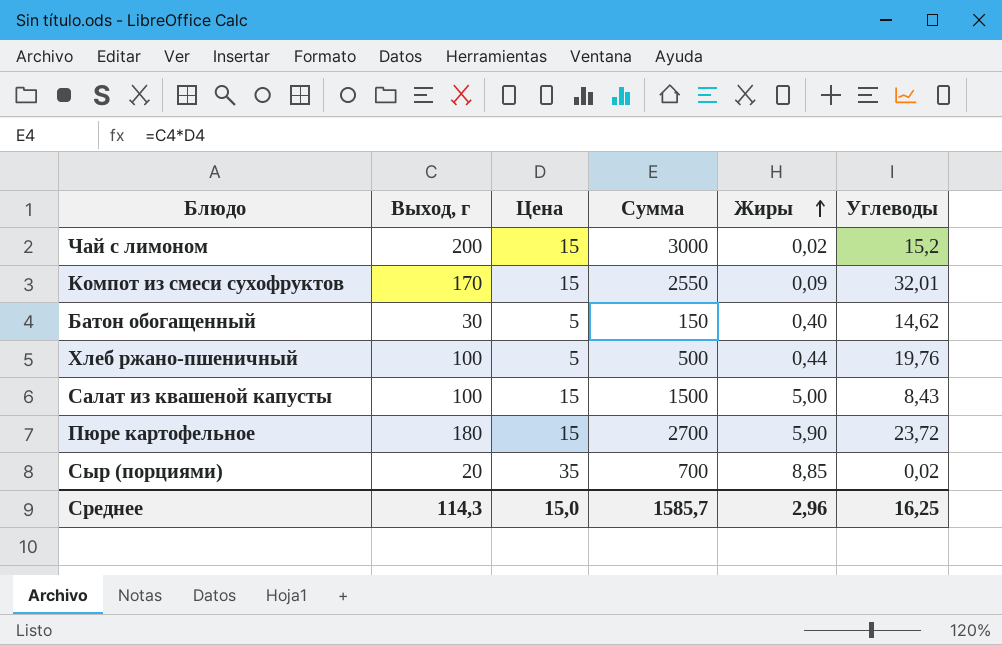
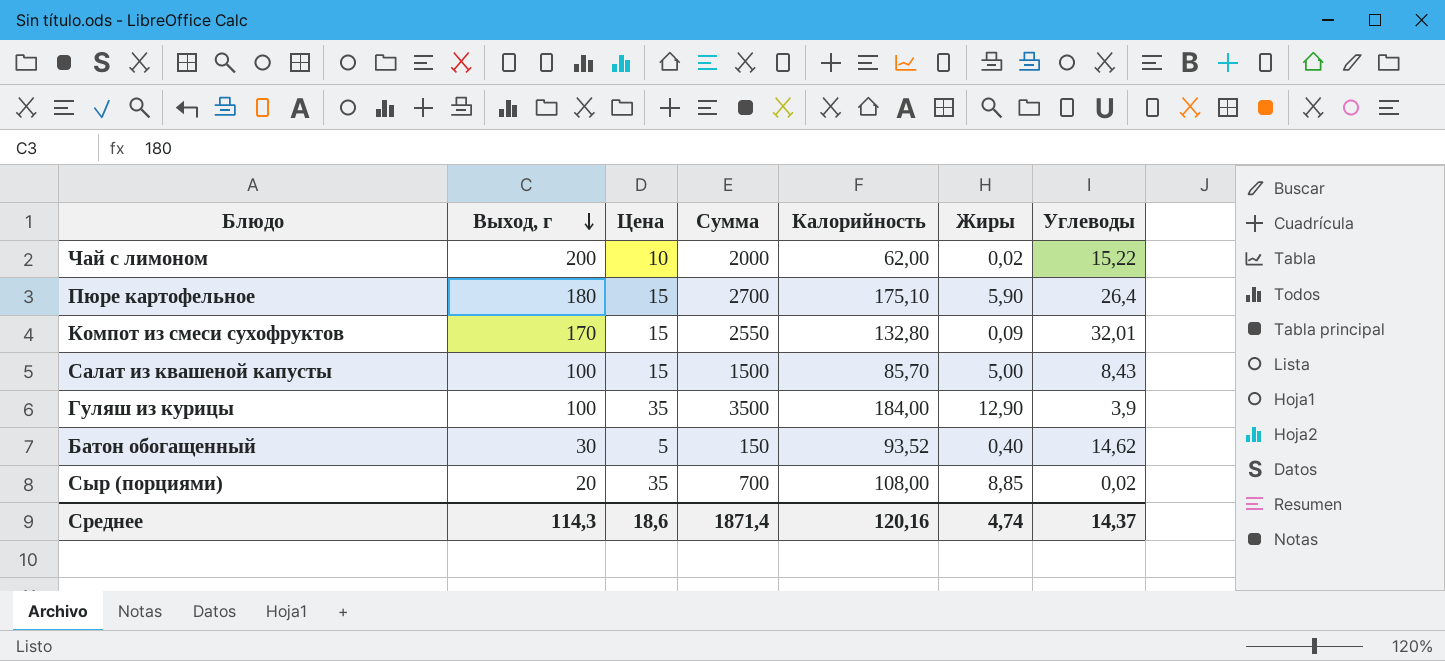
row order: Жиры ascending -> Выход, г descending
column Калорийность | position: none -> 5
row Хлеб ржано-пшеничный: 100 | 5 | 500 | 0,44 | 19,76 -> none
Чай с лимоном | Цена: 15 -> 10
Чай с лимоном | Сумма: 3000 -> 2000
Чай с лимоном | Углеводы: 15,2 -> 15,22
Пюре картофельное | Углеводы: 23,72 -> 26,4
row Гуляш из курицы: none -> 100 | 35 | 3500 | 184,00 | 12,90 | 3,9
Среднее | Цена: 15,0 -> 18,6
Среднее | Сумма: 1585,7 -> 1871,4
Среднее | Жиры: 2,96 -> 4,74
Среднее | Углеводы: 16,25 -> 14,37

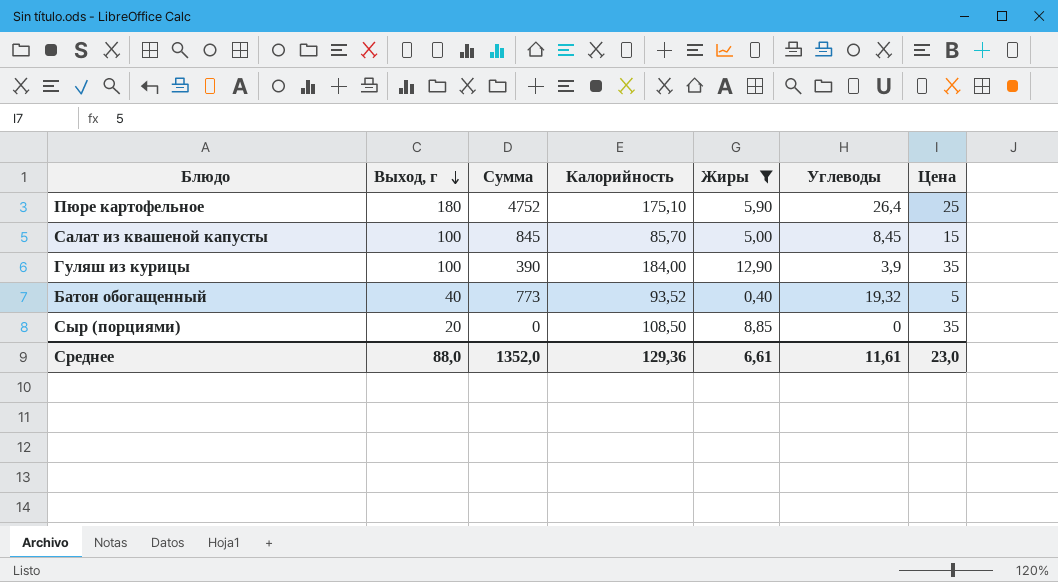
filter: none -> Жиры >= 0,40
column Сумма | formula: [Выход, г] * [Цена] -> [Выход, г] * [Углеводы]
column Цена | position: 3 -> 7
Пюре картофельное | Цена: 15 -> 25
Салат из квашеной капусты | Углеводы: 8,43 -> 8,45
Батон обогащенный | Выход, г: 30 -> 40
Батон обогащенный | Углеводы: 14,62 -> 19,32
Сыр (порциями) | Калорийность: 108,00 -> 108,50
Сыр (порциями) | Углеводы: 0,02 -> 0
Среднее | Выход, г: 114,3 -> 88,0
Среднее | Сумма: 1871,4 -> 1352,0
Среднее | Калорийность: 120,16 -> 129,36
Среднее | Жиры: 4,74 -> 6,61
Среднее | Углеводы: 14,37 -> 11,61
Среднее | Цена: 18,6 -> 23,0

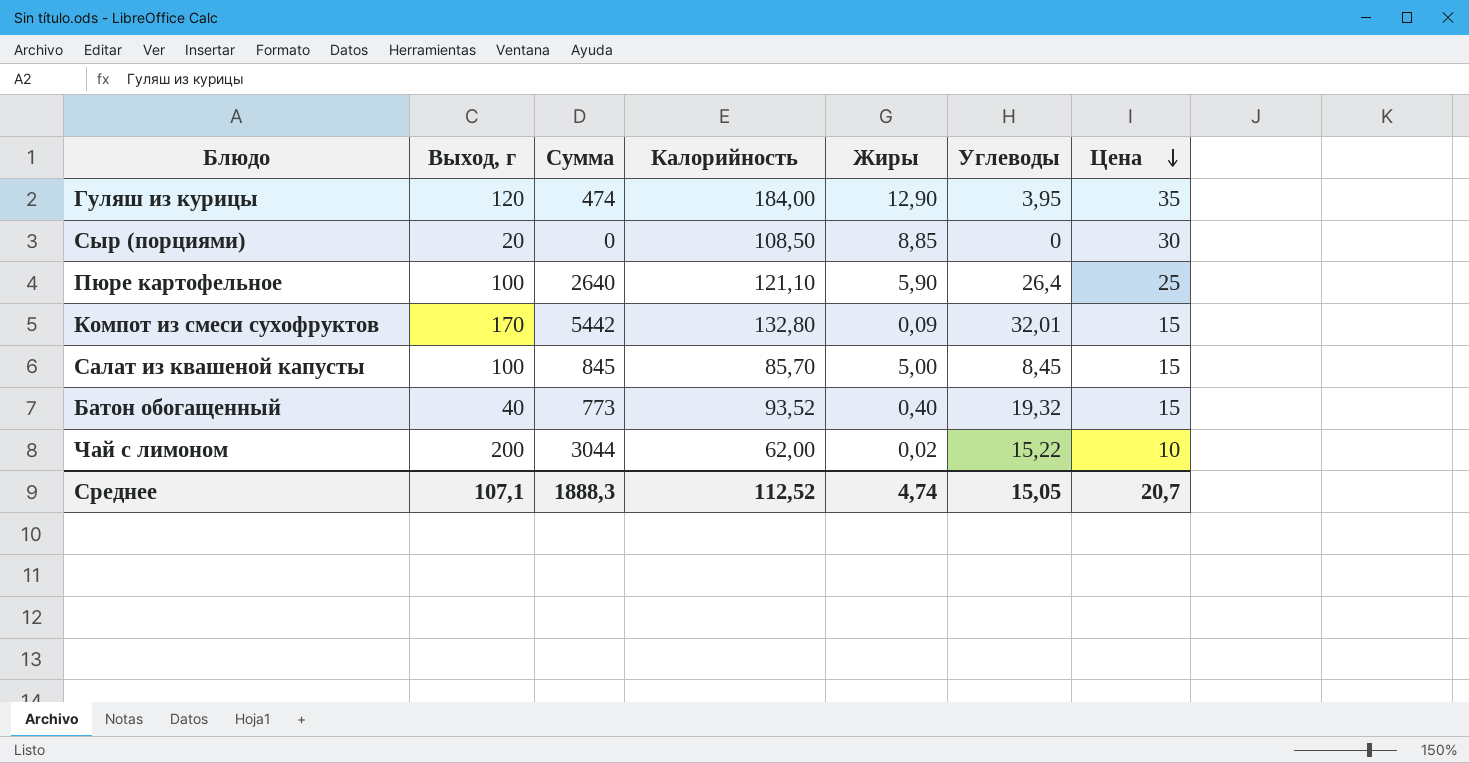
filter: Жиры >= 0,40 -> none
row order: Выход, г descending -> Цена descending
Гуляш из курицы | Выход, г: 100 -> 120
Гуляш из курицы | Сумма: 390 -> 474
Гуляш из курицы | Углеводы: 3,9 -> 3,95
Сыр (порциями) | Цена: 35 -> 30
Пюре картофельное | Выход, г: 180 -> 100
Пюре картофельное | Сумма: 4752 -> 2640
Пюре картофельное | Калорийность: 175,10 -> 121,10
Батон обогащенный | Цена: 5 -> 15
Среднее | Выход, г: 88,0 -> 107,1
Среднее | Сумма: 1352,0 -> 1888,3
Среднее | Калорийность: 129,36 -> 112,52
Среднее | Жиры: 6,61 -> 4,74
Среднее | Углеводы: 11,61 -> 15,05
Среднее | Цена: 23,0 -> 20,7

